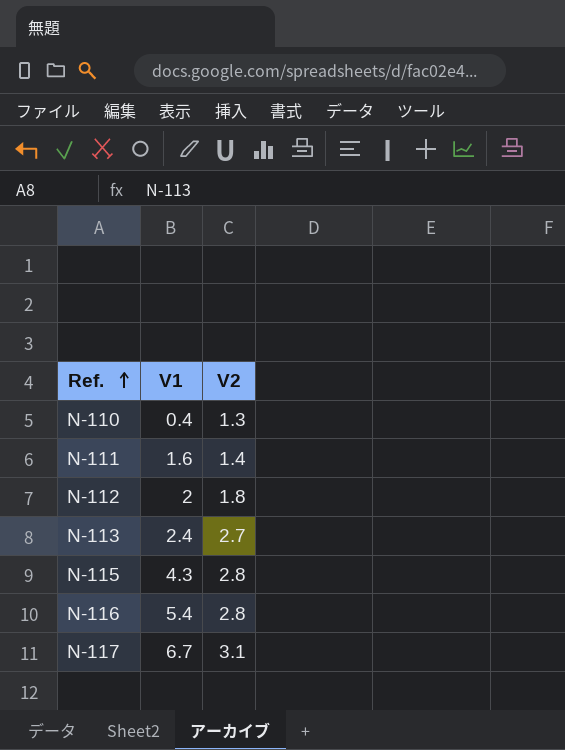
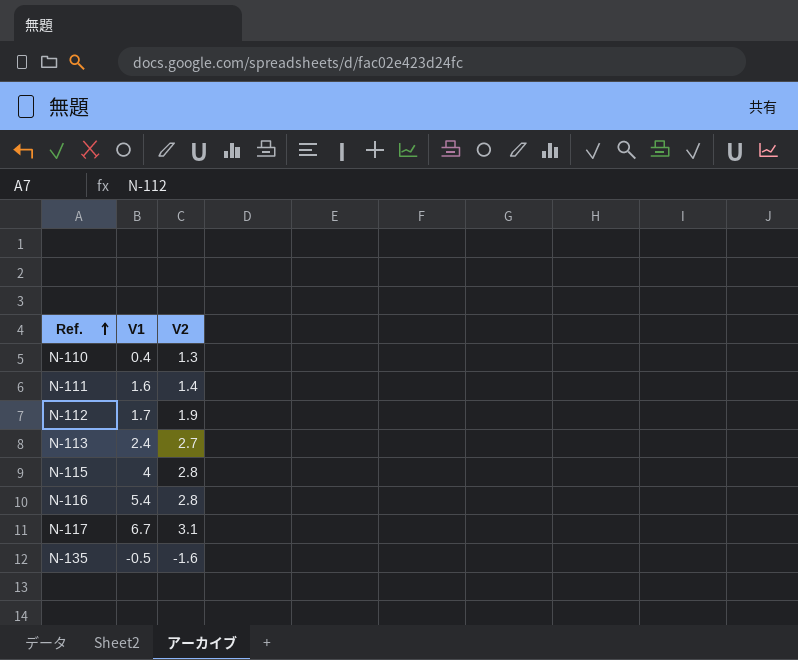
N-112 | V1: 2 -> 1.7
N-112 | V2: 1.8 -> 1.9
N-115 | V1: 4.3 -> 4
row N-135: none -> -0.5 | -1.6

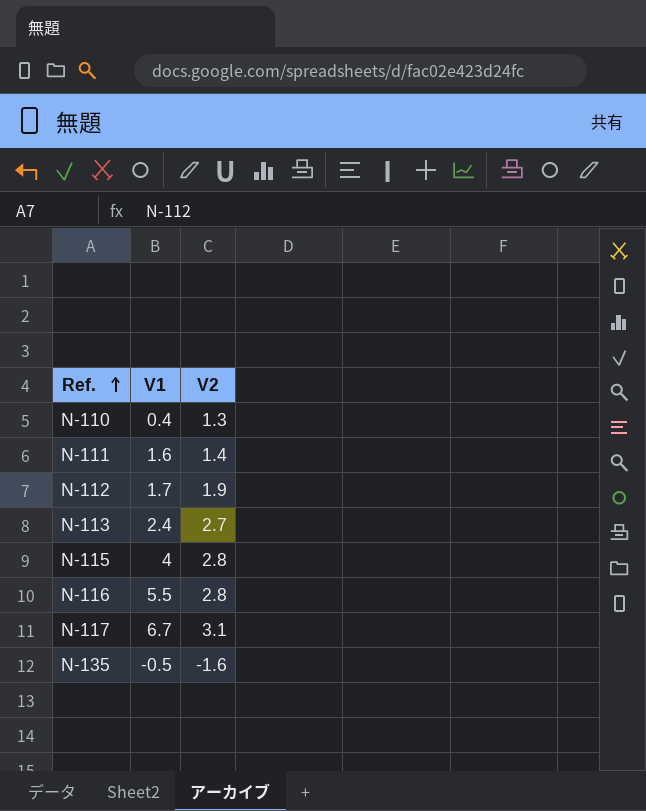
N-116 | V1: 5.4 -> 5.5

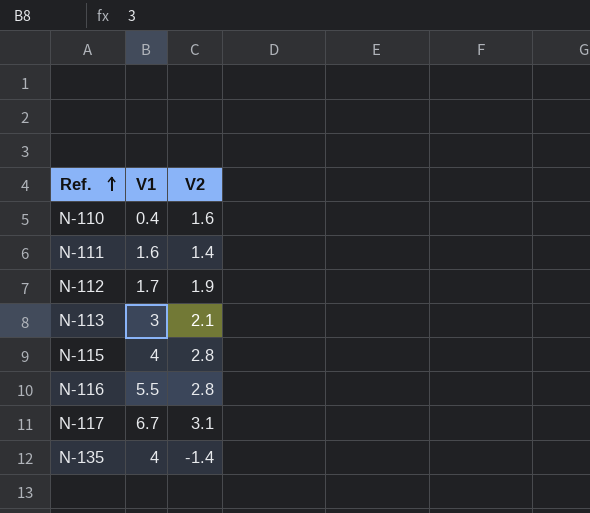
N-110 | V2: 1.3 -> 1.6
N-113 | V1: 2.4 -> 3
N-113 | V2: 2.7 -> 2.1
N-135 | V1: -0.5 -> 4
N-135 | V2: -1.6 -> -1.4

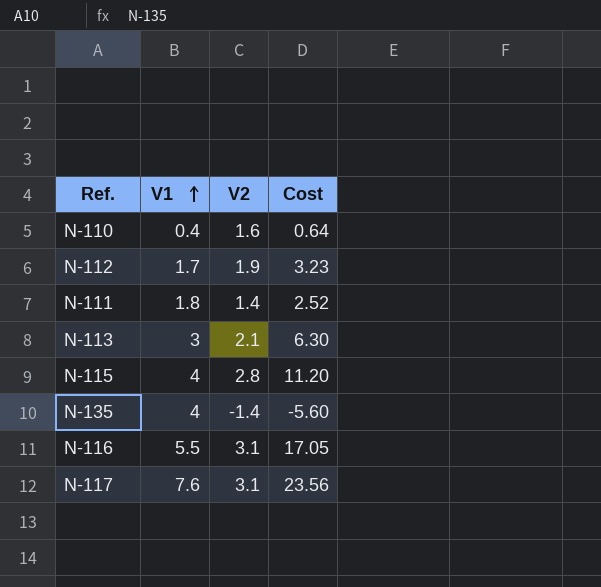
row order: Ref. ascending -> V1 ascending
column Cost | formula: none -> [V1] * [V2]
N-111 | V1: 1.6 -> 1.8
N-116 | V2: 2.8 -> 3.1
N-117 | V1: 6.7 -> 7.6

